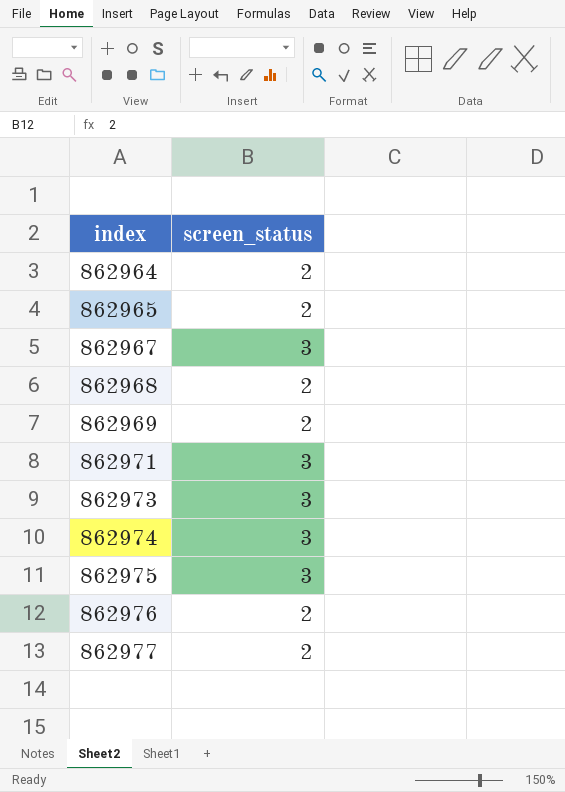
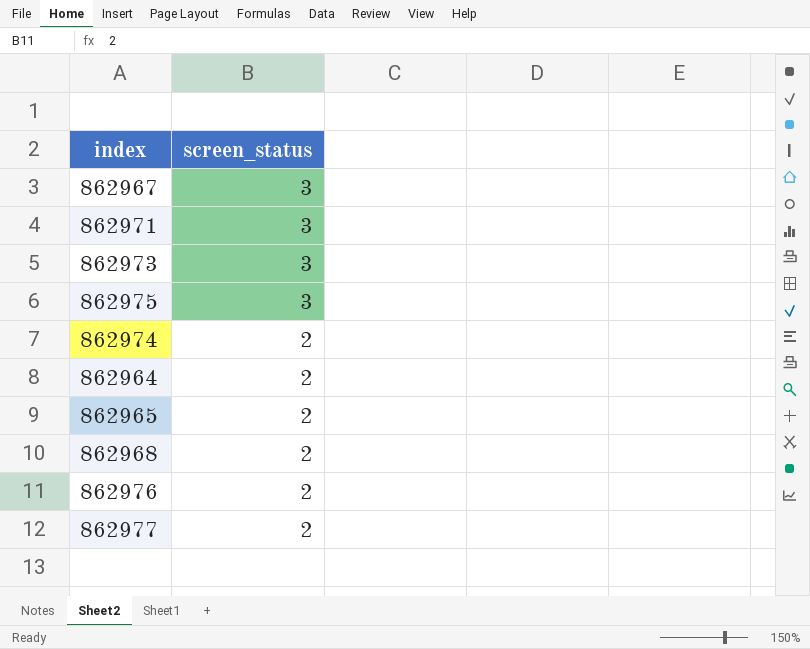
row order: index ascending -> screen_status descending
row 862969: 2 -> none
862974 | screen_status: 3 -> 2

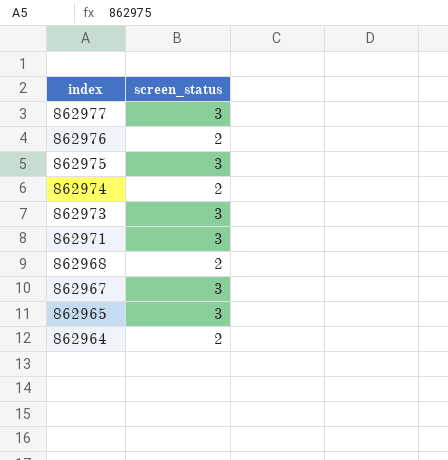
row order: screen_status descending -> index descending
862977 | screen_status: 2 -> 3
862965 | screen_status: 2 -> 3

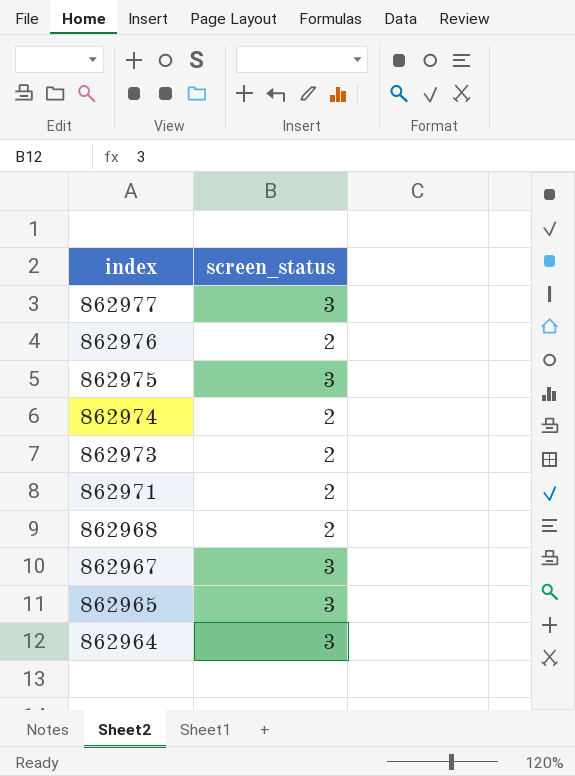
862973 | screen_status: 3 -> 2
862971 | screen_status: 3 -> 2
862964 | screen_status: 2 -> 3

